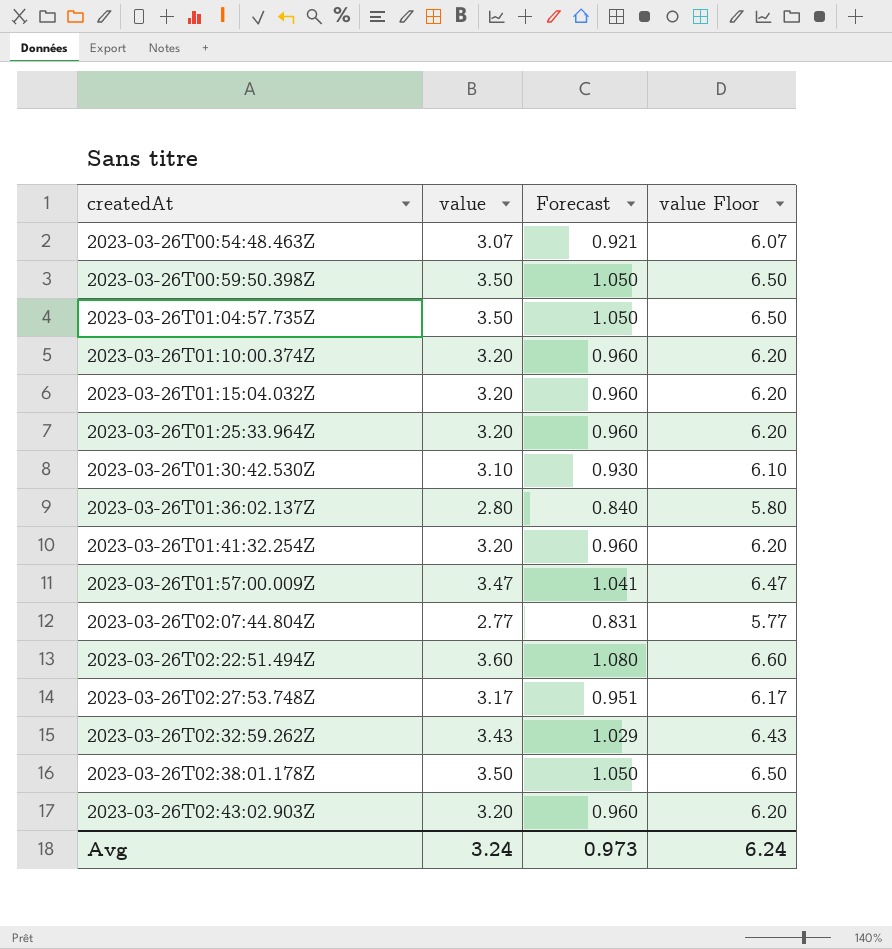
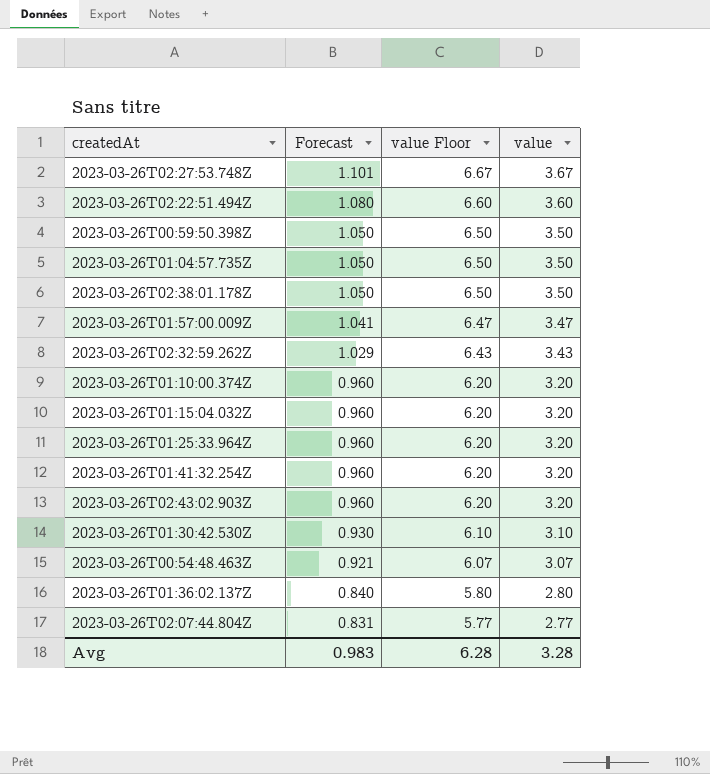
row order: createdAt ascending -> Forecast descending
column value | position: 2 -> 4
2023-03-26T02:27:53.748Z | Forecast: 0.951 -> 1.101
2023-03-26T02:27:53.748Z | value Floor: 6.17 -> 6.67
2023-03-26T02:27:53.748Z | value: 3.17 -> 3.67
Avg | Forecast: 0.973 -> 0.983
Avg | value Floor: 6.24 -> 6.28
Avg | value: 3.24 -> 3.28

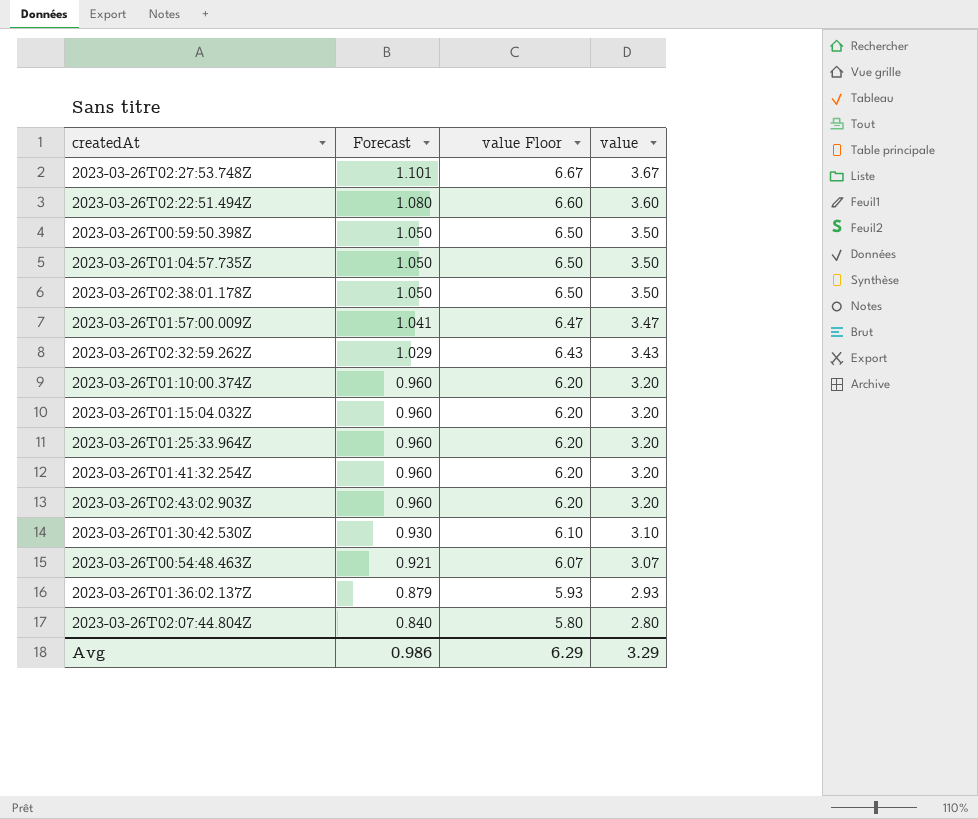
2023-03-26T01:36:02.137Z | Forecast: 0.840 -> 0.879
2023-03-26T01:36:02.137Z | value Floor: 5.80 -> 5.93
2023-03-26T01:36:02.137Z | value: 2.80 -> 2.93
2023-03-26T02:07:44.804Z | Forecast: 0.831 -> 0.840
2023-03-26T02:07:44.804Z | value Floor: 5.77 -> 5.80
2023-03-26T02:07:44.804Z | value: 2.77 -> 2.80
Avg | Forecast: 0.983 -> 0.986
Avg | value Floor: 6.28 -> 6.29
Avg | value: 3.28 -> 3.29

